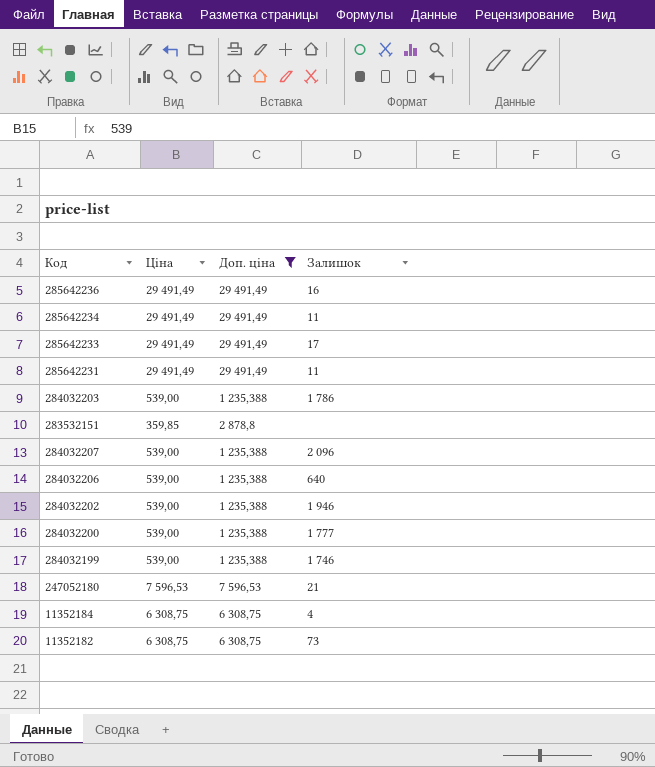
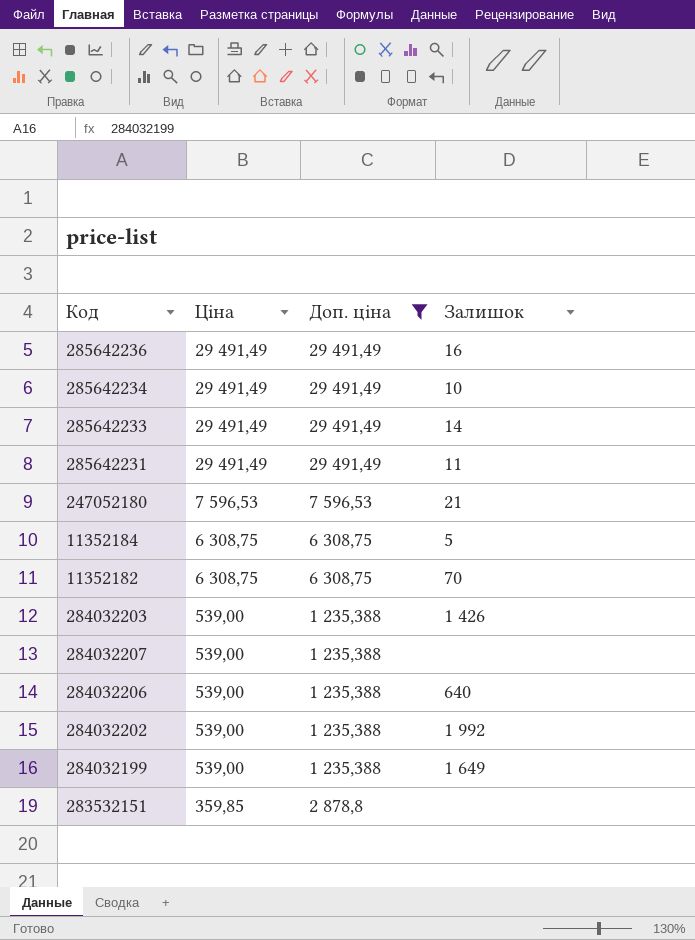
row order: none -> Ціна descending
row 284032200: 539,00 | 1 235,388 | 1 777 -> none
285642234 | Залишок: 11 -> 10
285642233 | Залишок: 17 -> 14
11352184 | Залишок: 4 -> 5
11352182 | Залишок: 73 -> 70
284032203 | Залишок: 1 786 -> 1 426
284032207 | Залишок: 2 096 -> none
284032202 | Залишок: 1 946 -> 1 992
284032199 | Залишок: 1 746 -> 1 649

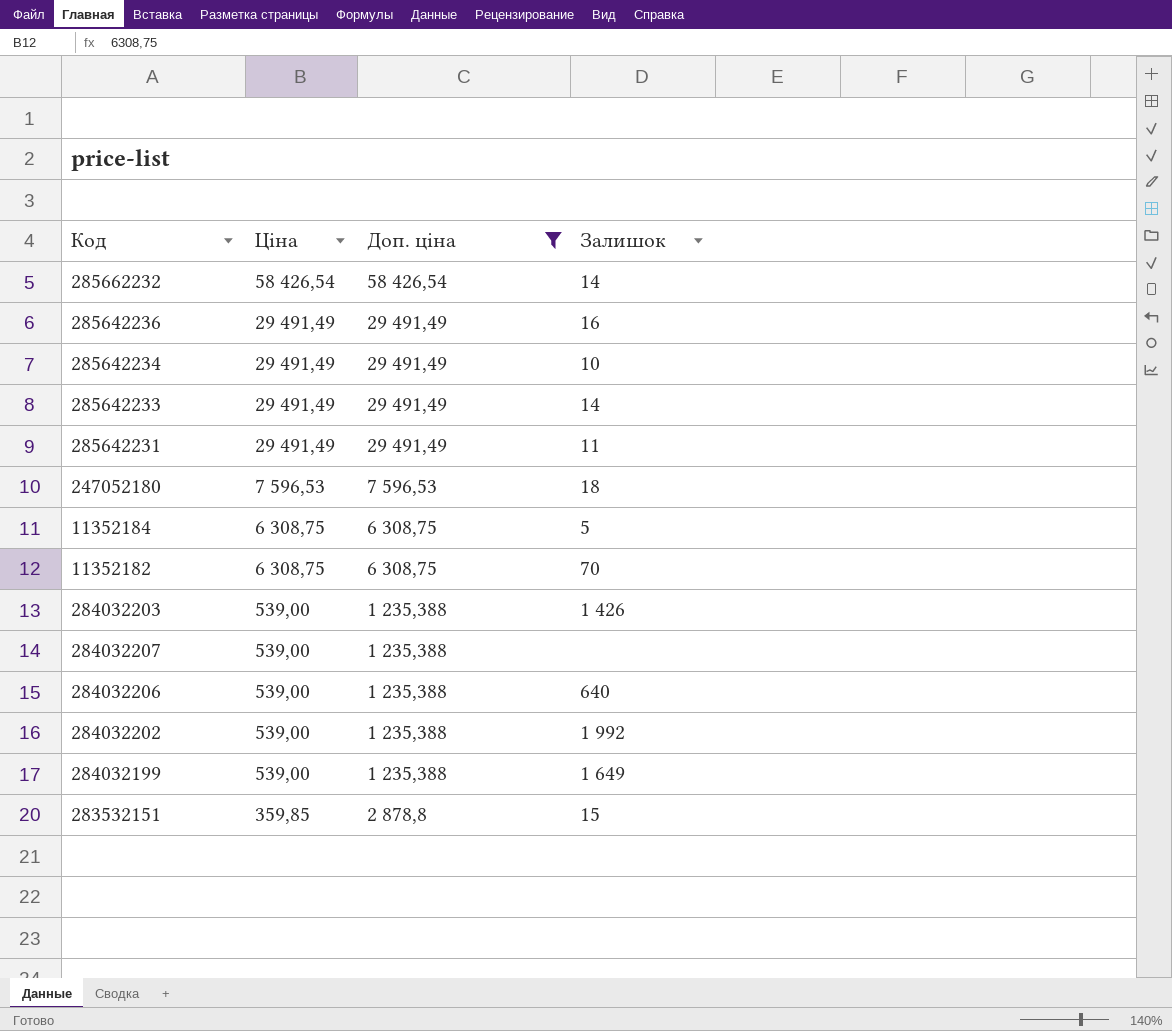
row 285662232: none -> 58 426,54 | 58 426,54 | 14
247052180 | Залишок: 21 -> 18
283532151 | Залишок: none -> 15

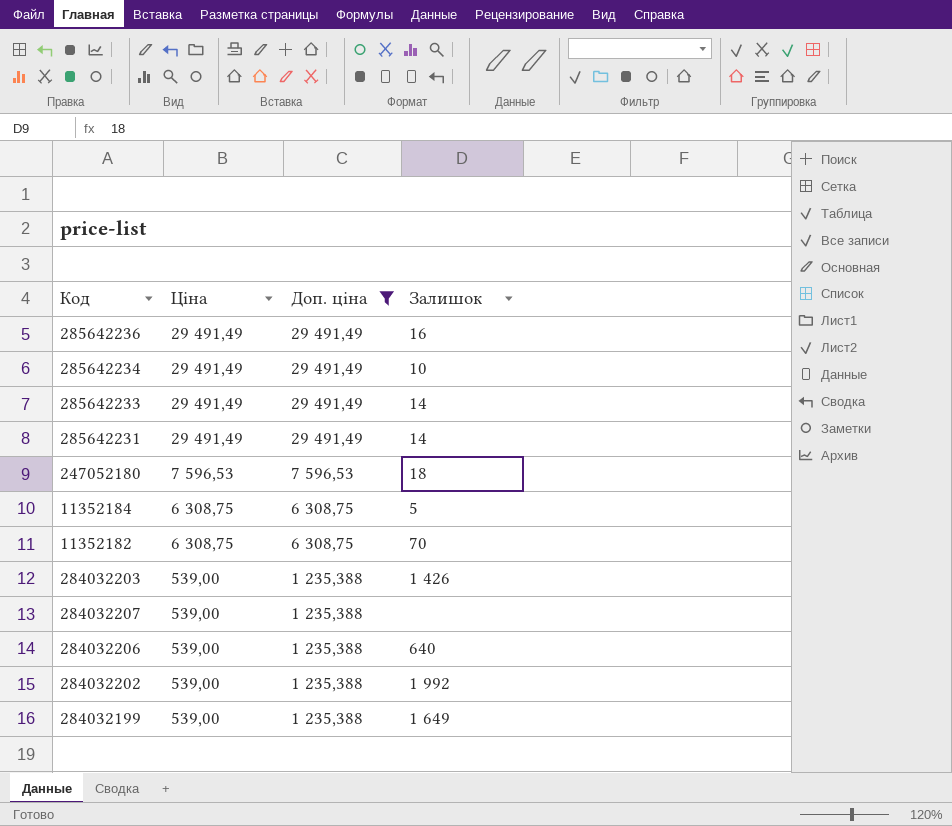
row 285662232: 58 426,54 | 58 426,54 | 14 -> none
row 283532151: 359,85 | 2 878,8 | 15 -> none
285642231 | Залишок: 11 -> 14

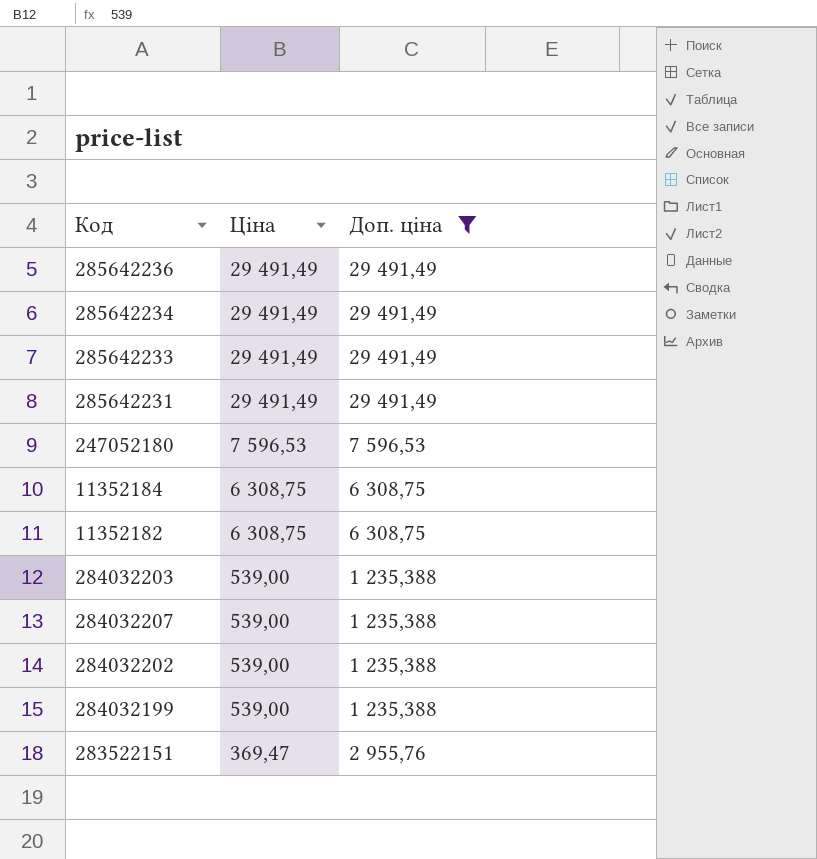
column Залишок | position: 4 -> none
row 284032206: 539,00 | 1 235,388 | 640 -> none
row 283522151: none -> 369,47 | 2 955,76

